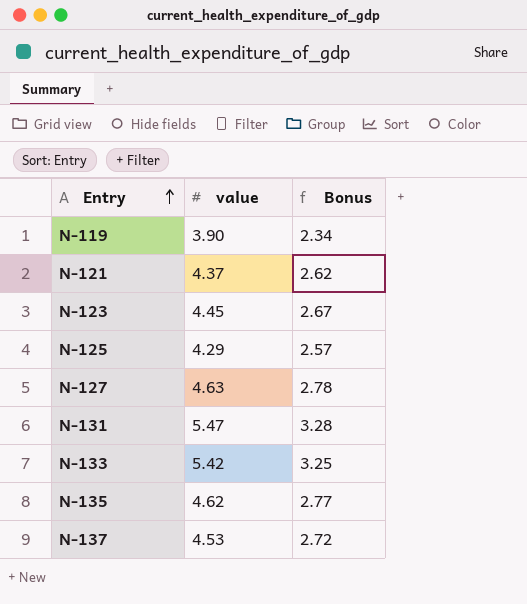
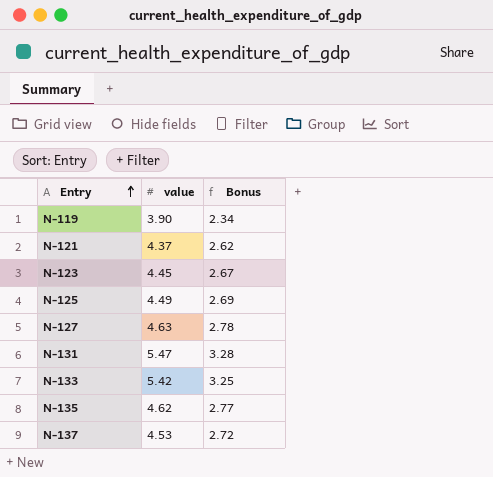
N-125 | value: 4.29 -> 4.49
N-125 | Bonus: 2.57 -> 2.69

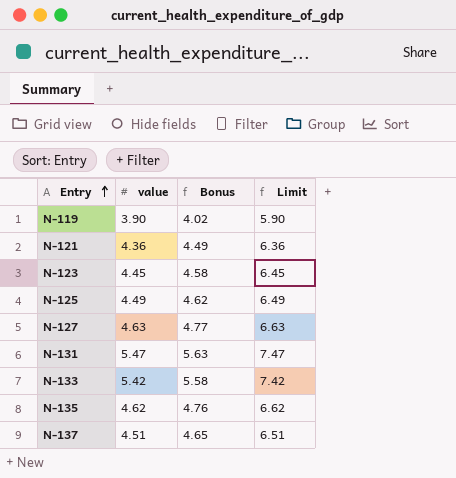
column Bonus | formula: [value] * 0.6 -> [value] * 1.03
column Limit | formula: none -> [value] + 2
N-121 | value: 4.37 -> 4.36
N-137 | value: 4.53 -> 4.51

